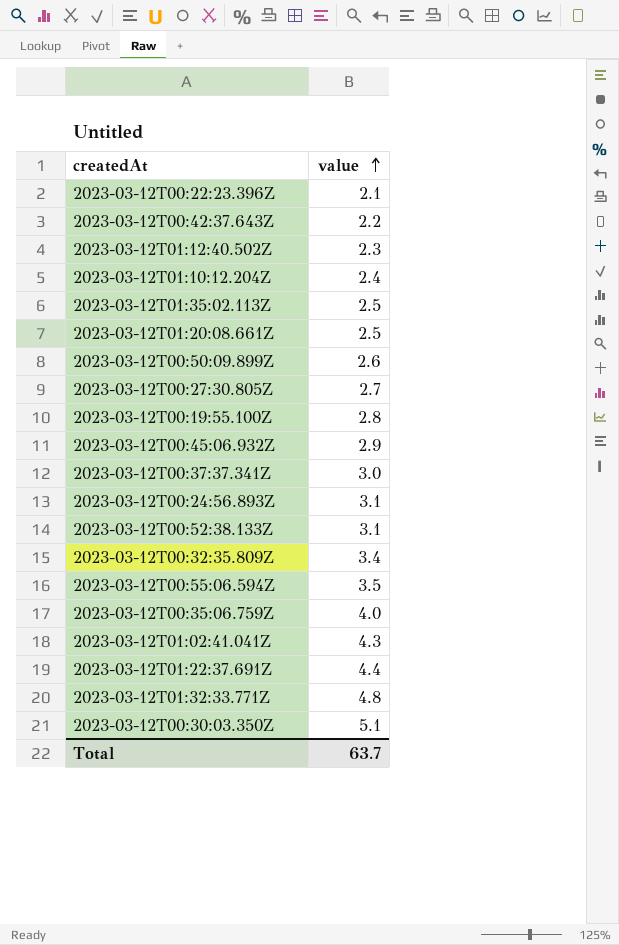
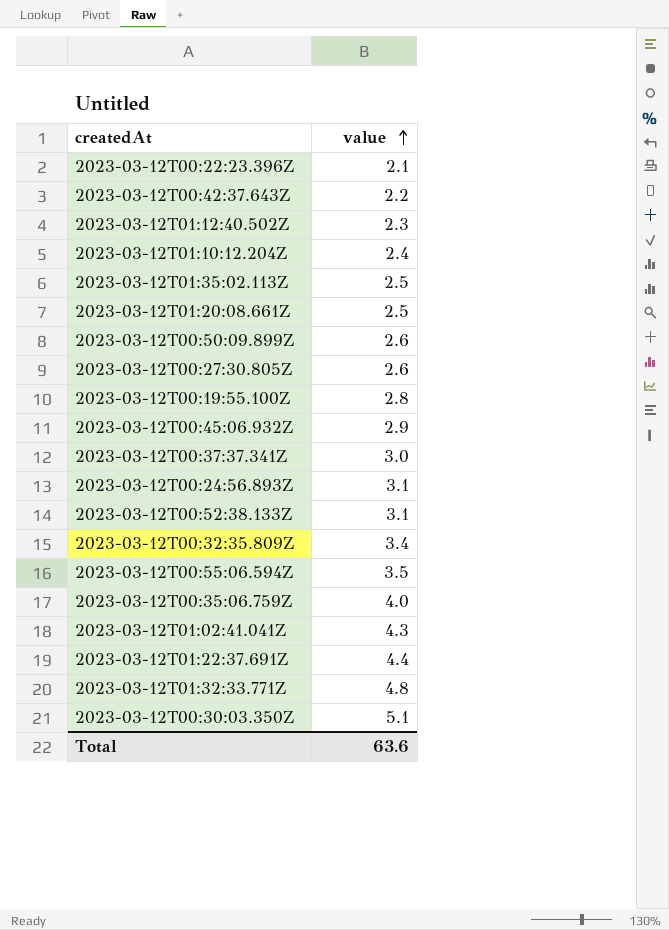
2023-03-12T00:27:30.805Z | value: 2.7 -> 2.6
Total | value: 63.7 -> 63.6

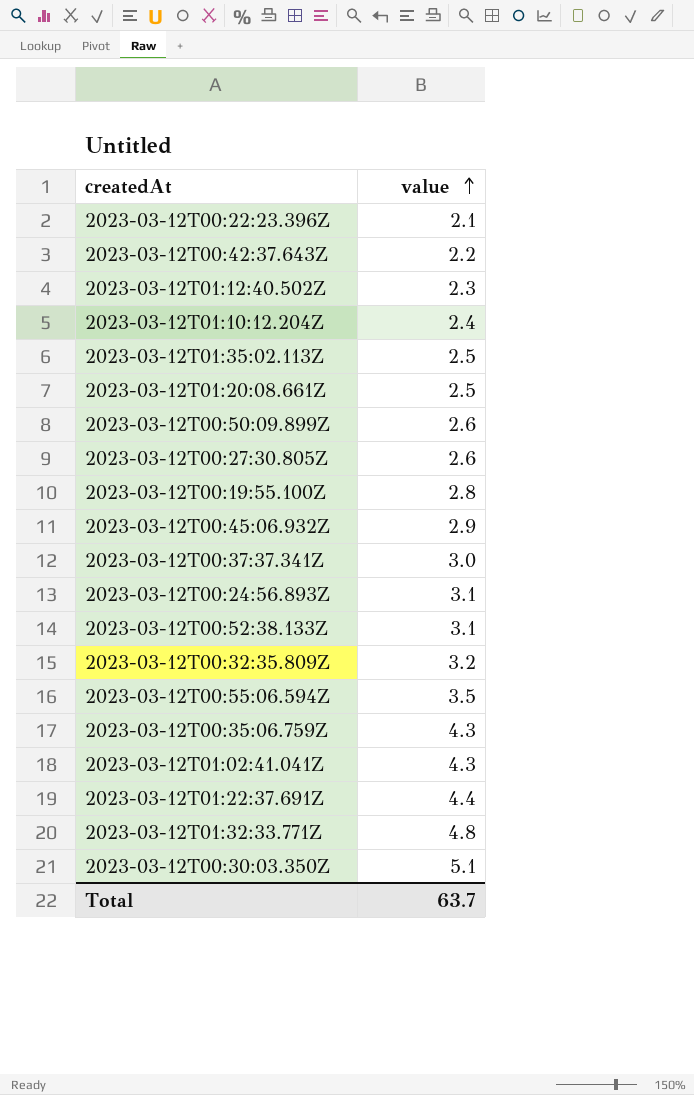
2023-03-12T00:32:35.809Z | value: 3.4 -> 3.2
2023-03-12T00:35:06.759Z | value: 4.0 -> 4.3
Total | value: 63.6 -> 63.7

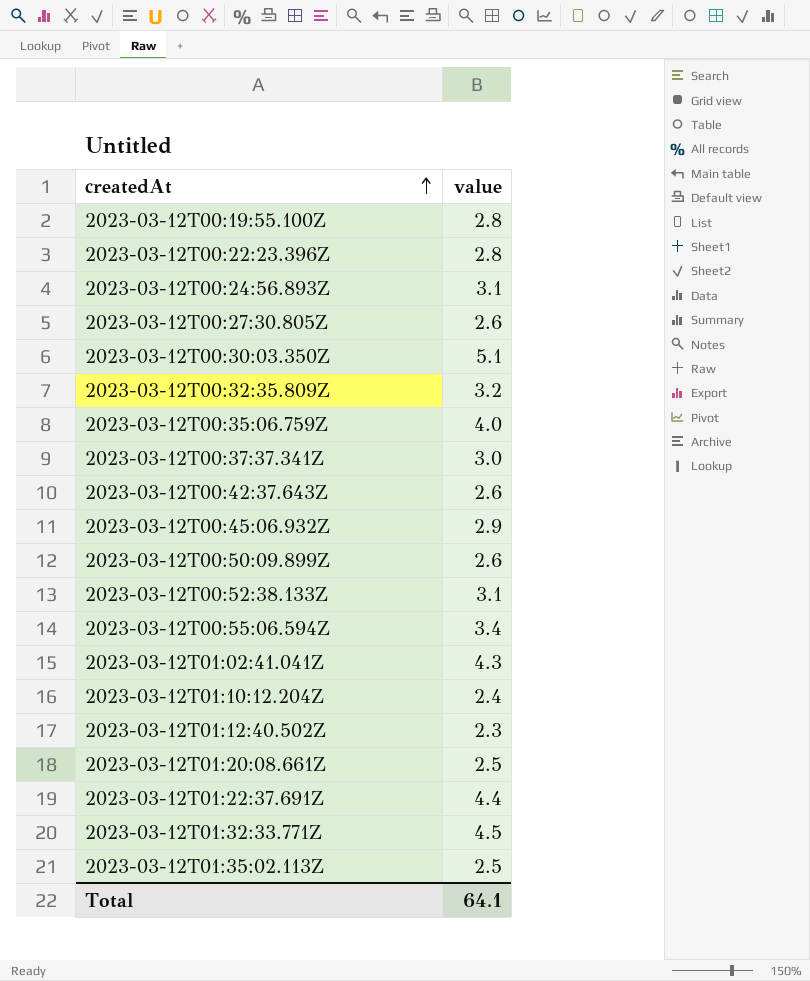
row order: value ascending -> createdAt ascending
2023-03-12T00:22:23.396Z | value: 2.1 -> 2.8
2023-03-12T00:35:06.759Z | value: 4.3 -> 4.0
2023-03-12T00:42:37.643Z | value: 2.2 -> 2.6
2023-03-12T00:55:06.594Z | value: 3.5 -> 3.4
2023-03-12T01:32:33.771Z | value: 4.8 -> 4.5
Total | value: 63.7 -> 64.1

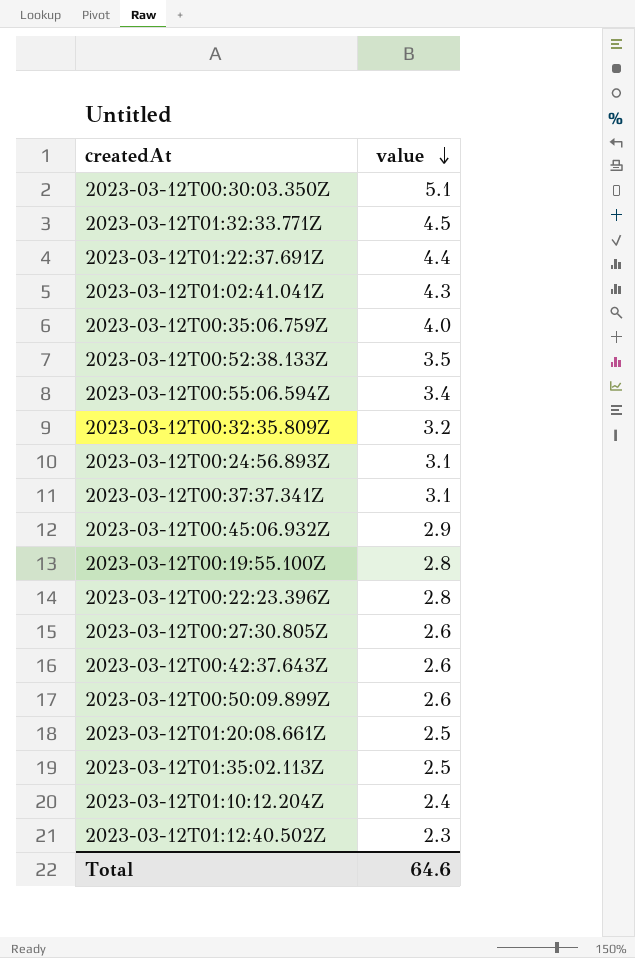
row order: createdAt ascending -> value descending
2023-03-12T00:52:38.133Z | value: 3.1 -> 3.5
2023-03-12T00:37:37.341Z | value: 3.0 -> 3.1
Total | value: 64.1 -> 64.6

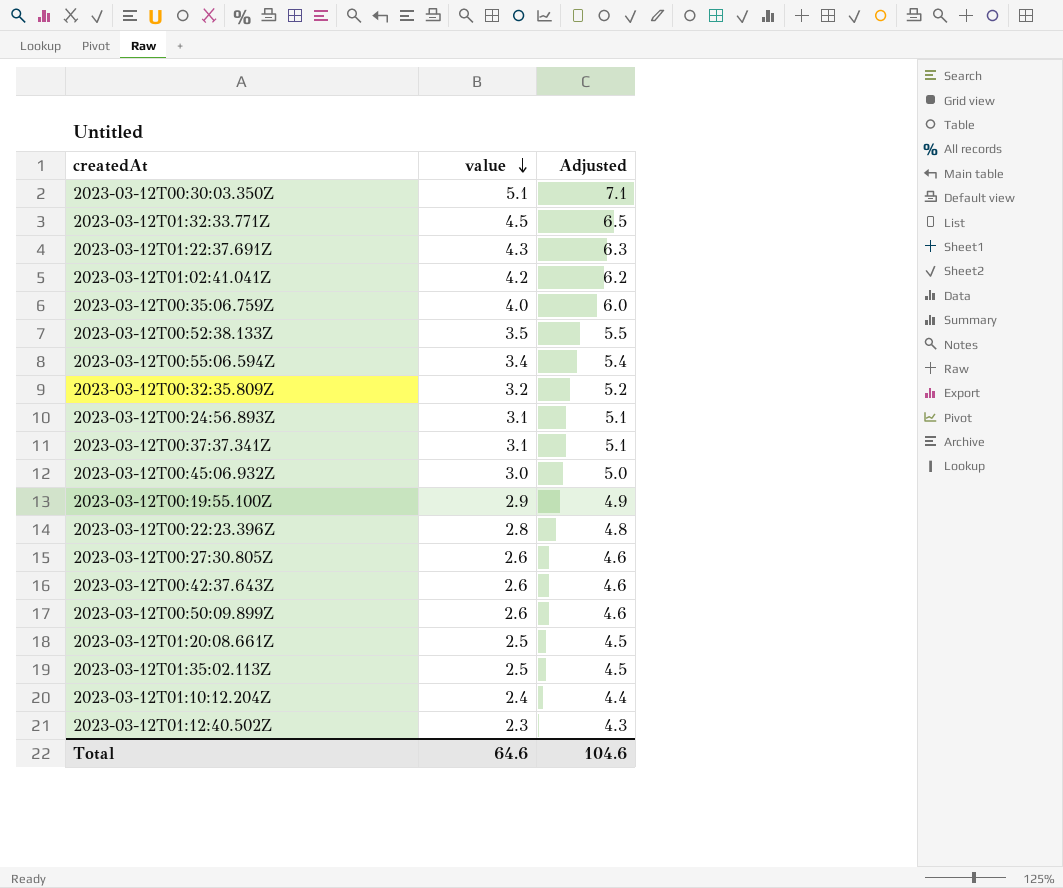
column Adjusted | formula: none -> [value] + 2
2023-03-12T01:22:37.691Z | value: 4.4 -> 4.3
2023-03-12T01:02:41.041Z | value: 4.3 -> 4.2
2023-03-12T00:45:06.932Z | value: 2.9 -> 3.0
2023-03-12T00:19:55.100Z | value: 2.8 -> 2.9

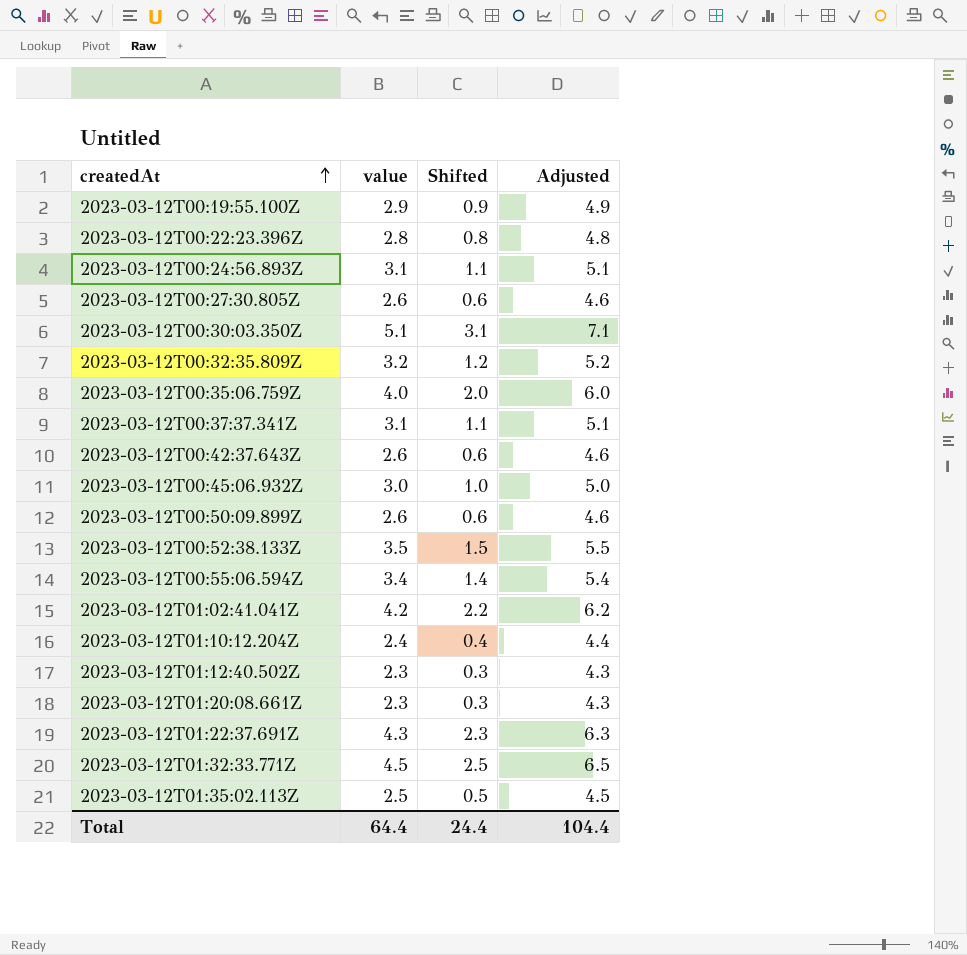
row order: value descending -> createdAt ascending
column Shifted | formula: none -> [value] - 2
2023-03-12T01:20:08.661Z | value: 2.5 -> 2.3
2023-03-12T01:20:08.661Z | Adjusted: 4.5 -> 4.3
Total | value: 64.6 -> 64.4
Total | Adjusted: 104.6 -> 104.4

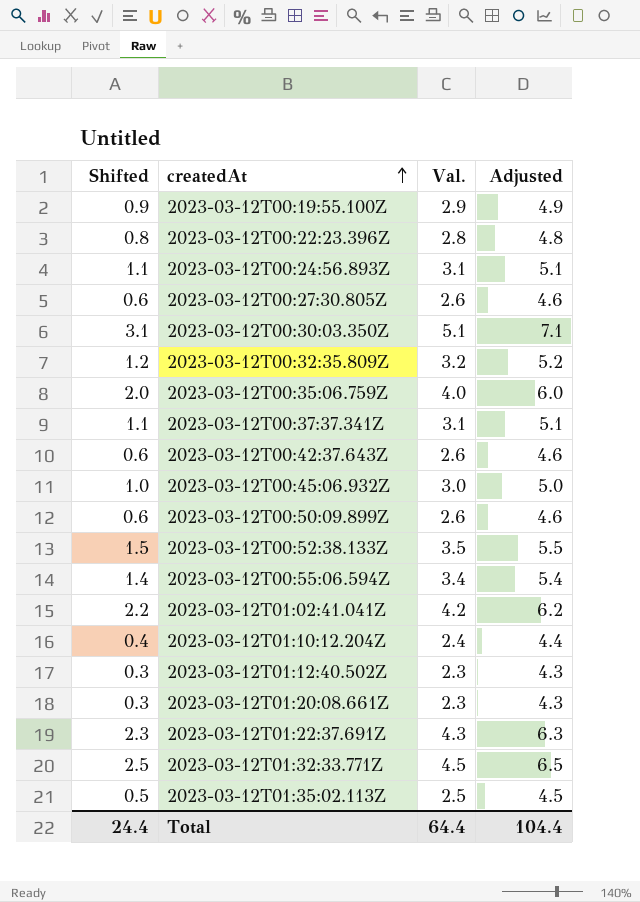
column Shifted | position: 3 -> 1
column name: value -> Val.

